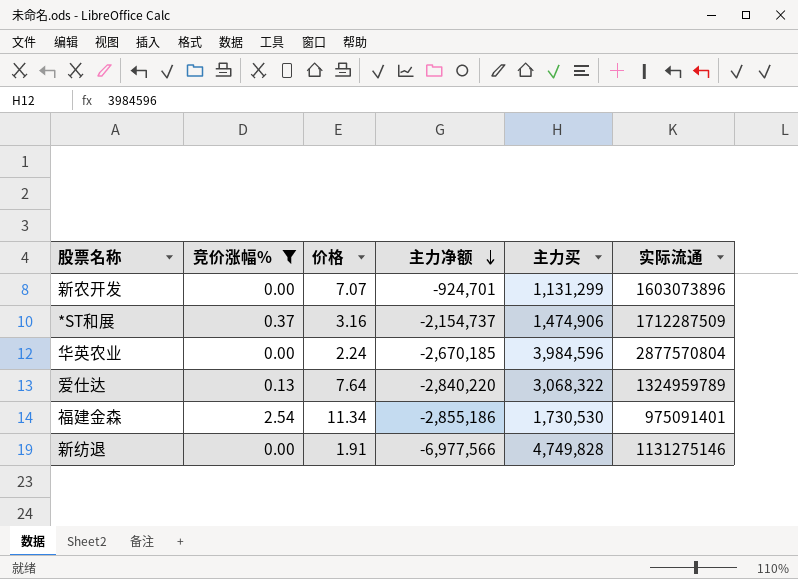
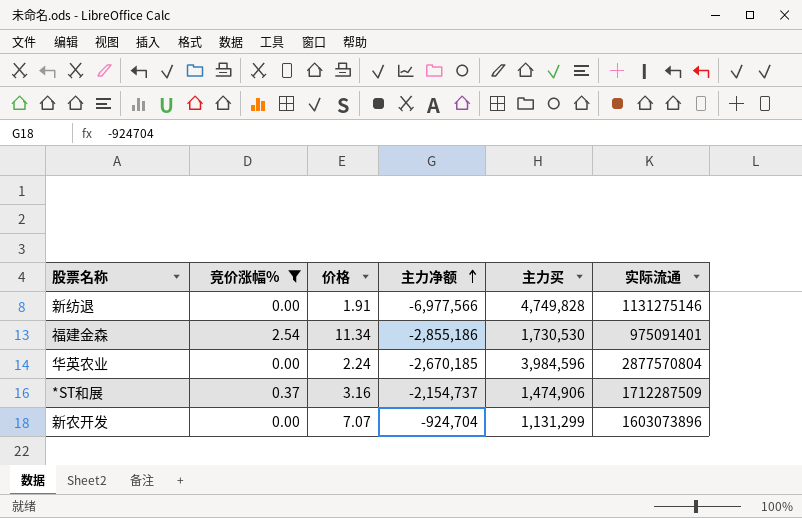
row order: 主力净额 descending -> 主力净额 ascending
row 爱仕达: 0.13 | 7.64 | -2,840,220 | 3,068,322 | 1324959789 -> none
新农开发 | 主力净额: -924,701 -> -924,704

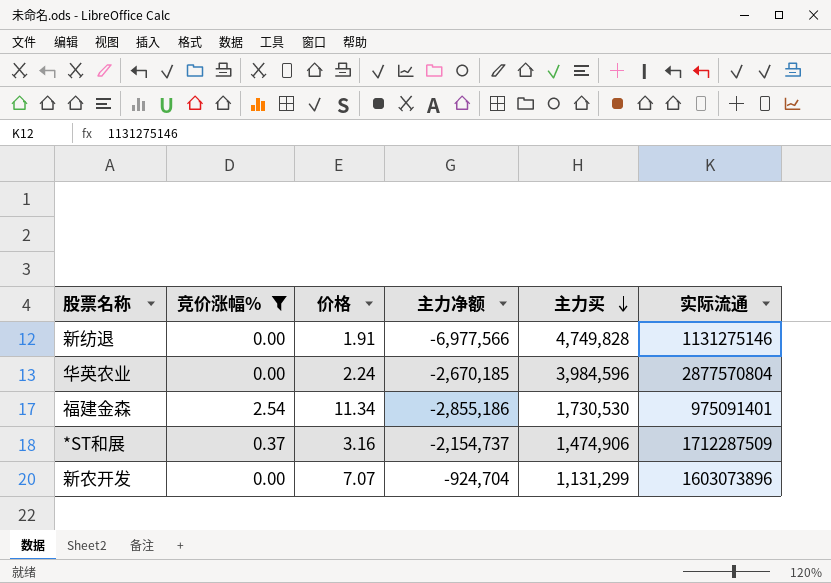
row order: 主力净额 ascending -> 主力买 descending

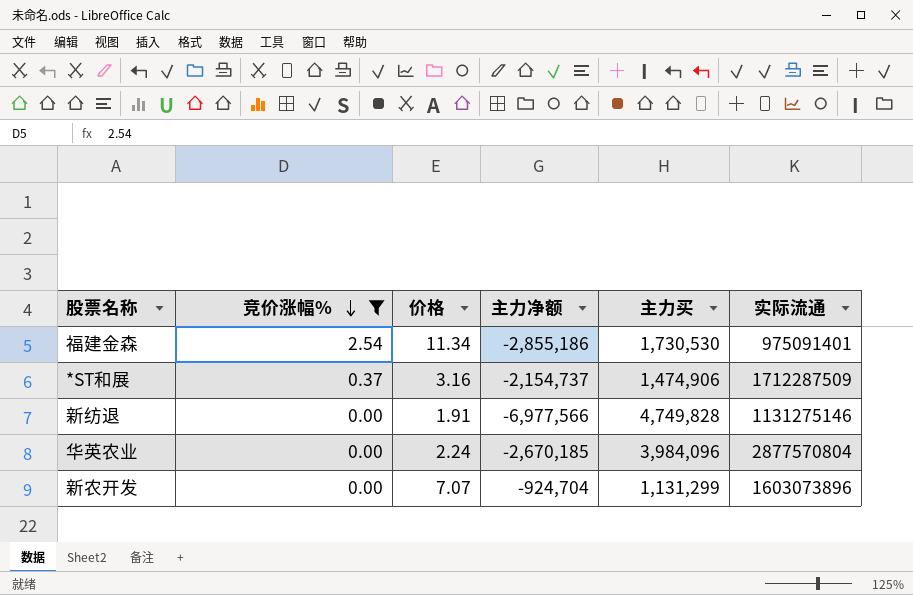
row order: 主力买 descending -> 竞价涨幅% descending
华英农业 | 主力买: 3,984,596 -> 3,984,096

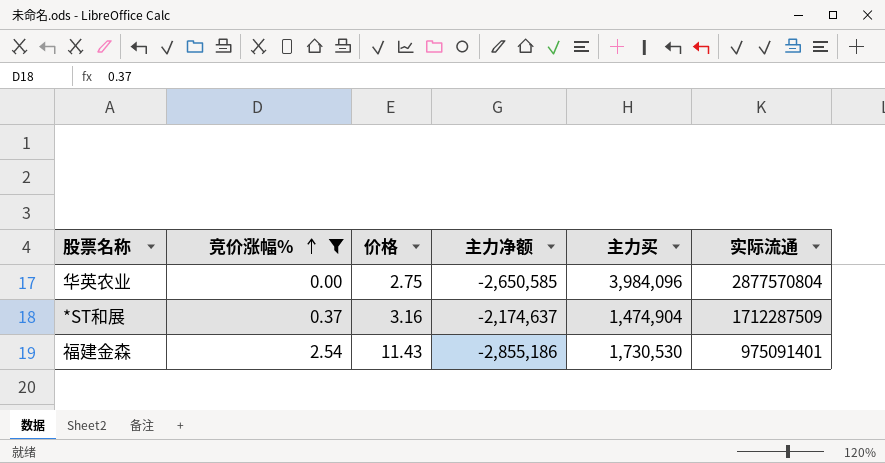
row order: 竞价涨幅% descending -> 竞价涨幅% ascending
row 新纺退: 0.00 | 1.91 | -6,977,566 | 4,749,828 | 1131275146 -> none
row 新农开发: 0.00 | 7.07 | -924,704 | 1,131,299 | 1603073896 -> none
华英农业 | 价格: 2.24 -> 2.75
华英农业 | 主力净额: -2,670,185 -> -2,650,585
*ST和展 | 主力净额: -2,154,737 -> -2,174,637
*ST和展 | 主力买: 1,474,906 -> 1,474,904
福建金森 | 价格: 11.34 -> 11.43

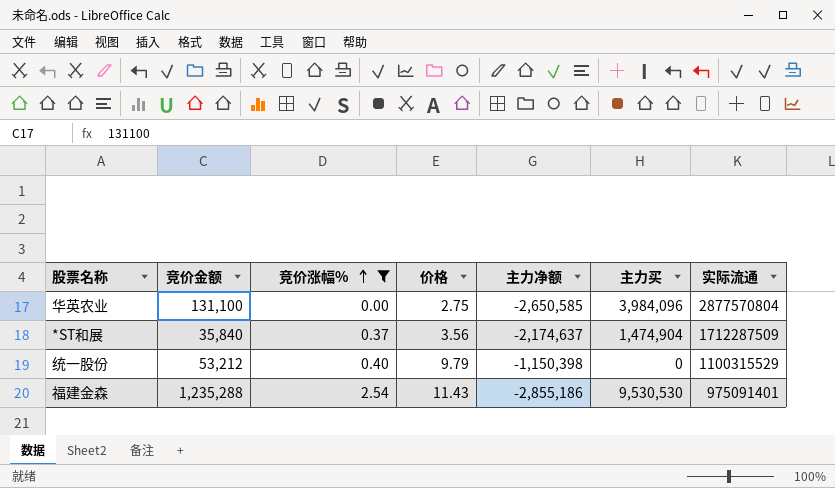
column 竞价金额 | position: none -> 2
*ST和展 | 价格: 3.16 -> 3.56
row 统一股份: none -> 53,212 | 0.40 | 9.79 | -1,150,398 | 0 | 1100315529
福建金森 | 主力买: 1,730,530 -> 9,530,530

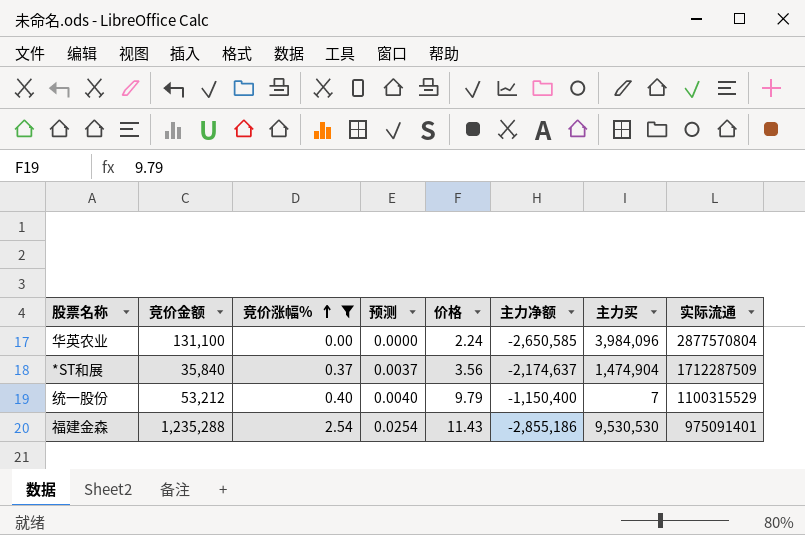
column 预测 | formula: none -> [竞价涨幅%] * 0.01
华英农业 | 价格: 2.75 -> 2.24
统一股份 | 主力净额: -1,150,398 -> -1,150,400
统一股份 | 主力买: 0 -> 7

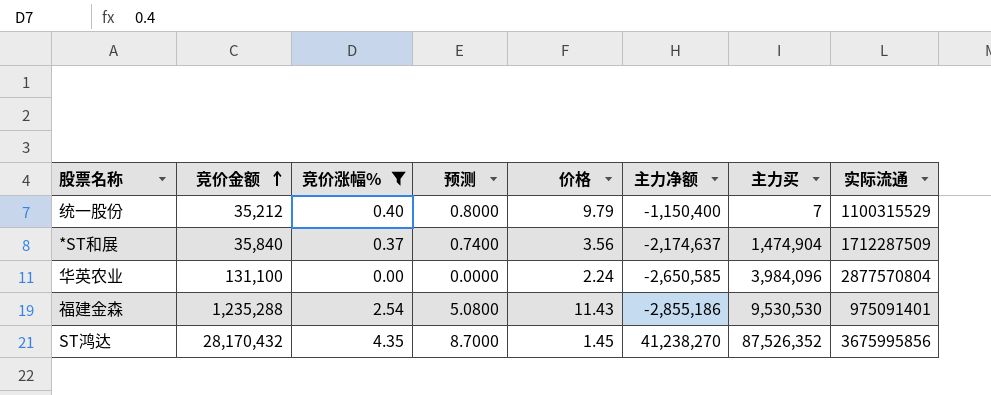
row order: 竞价涨幅% ascending -> 竞价金额 ascending
column 预测 | formula: [竞价涨幅%] * 0.01 -> [竞价涨幅%] * 2
统一股份 | 竞价金额: 53,212 -> 35,212
row ST鸿达: none -> 28,170,432 | 4.35 | 8.7000 | 1.45 | 41,238,270 | 87,526,352 | 3675995856

